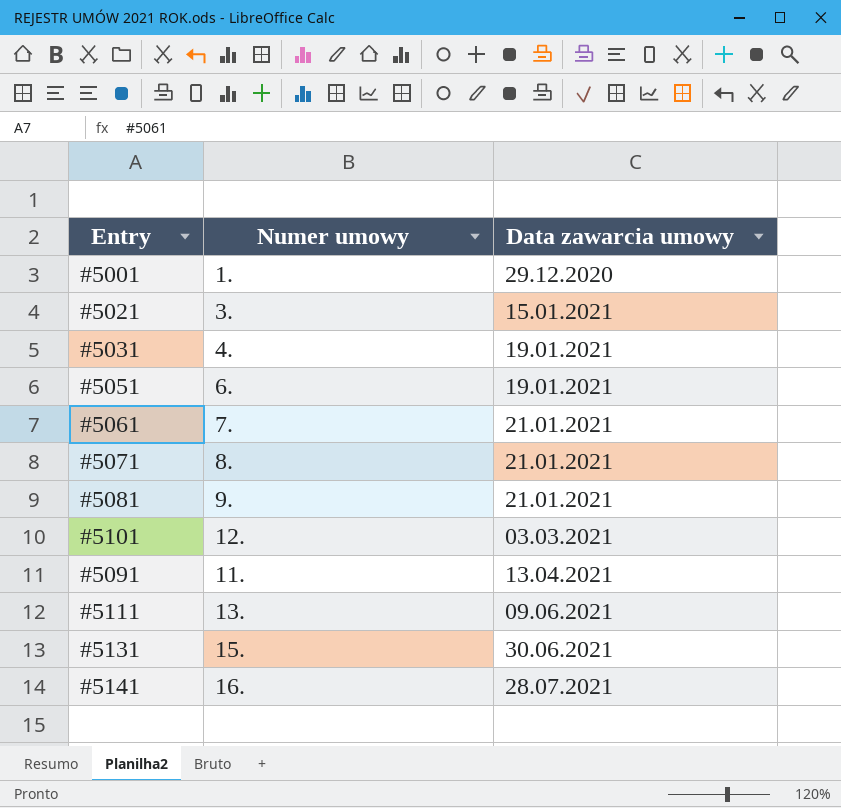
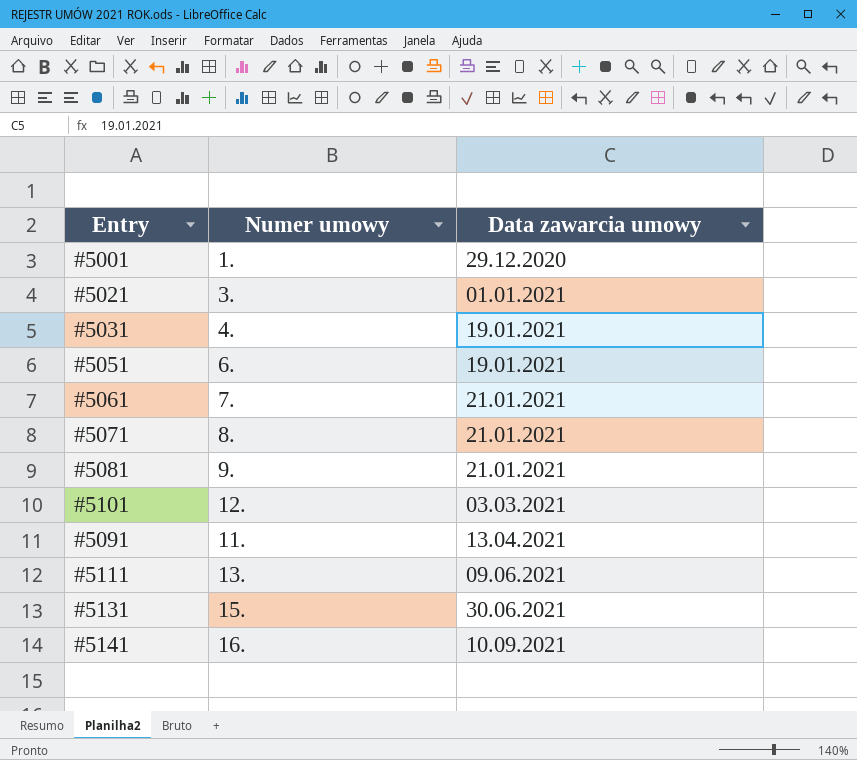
#5021 | Data zawarcia umowy: 15.01.2021 -> 01.01.2021
#5141 | Data zawarcia umowy: 28.07.2021 -> 10.09.2021

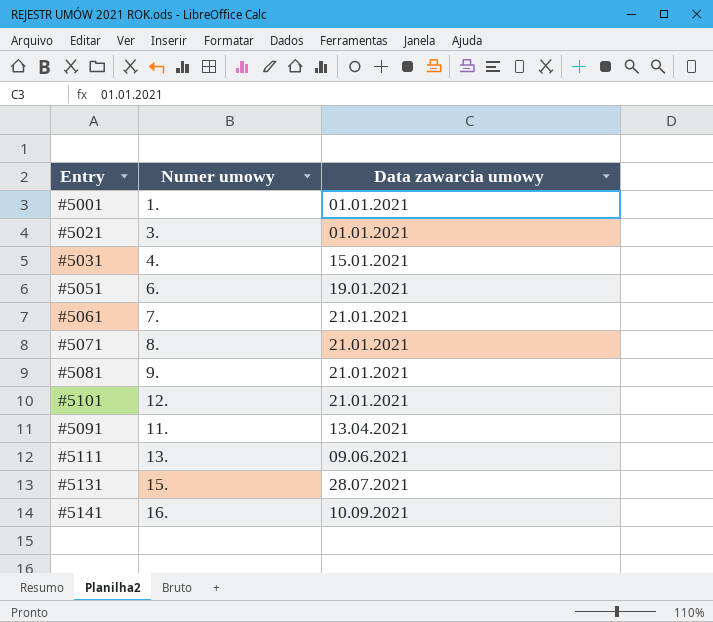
#5001 | Data zawarcia umowy: 29.12.2020 -> 01.01.2021
#5031 | Data zawarcia umowy: 19.01.2021 -> 15.01.2021
#5101 | Data zawarcia umowy: 03.03.2021 -> 21.01.2021
#5131 | Data zawarcia umowy: 30.06.2021 -> 28.07.2021

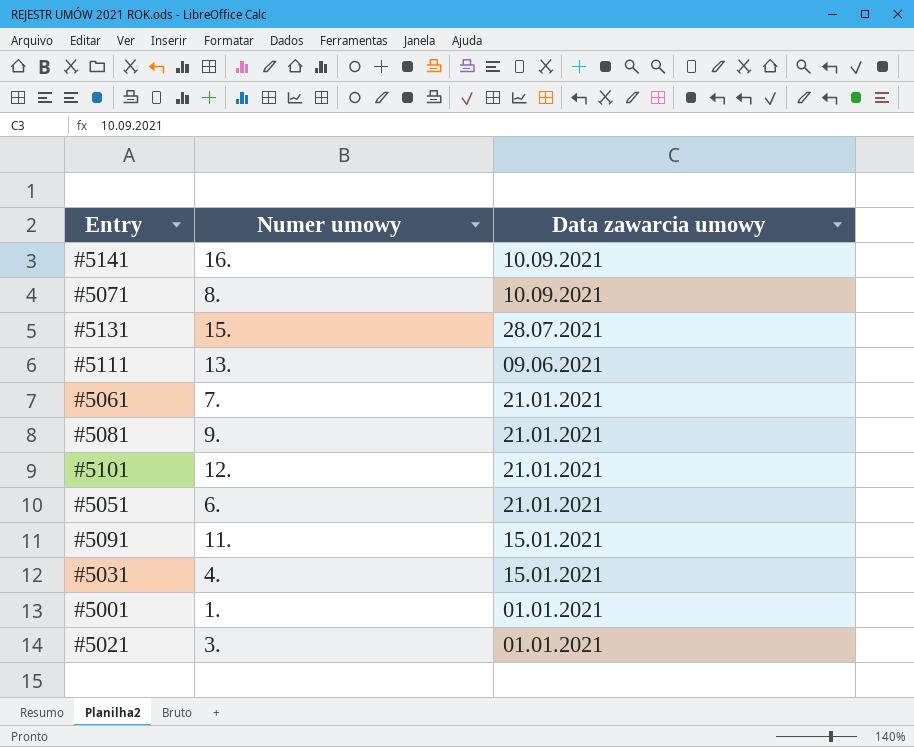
row order: Data zawarcia umowy ascending -> Data zawarcia umowy descending
#5071 | Data zawarcia umowy: 21.01.2021 -> 10.09.2021
#5051 | Data zawarcia umowy: 19.01.2021 -> 21.01.2021
#5091 | Data zawarcia umowy: 13.04.2021 -> 15.01.2021

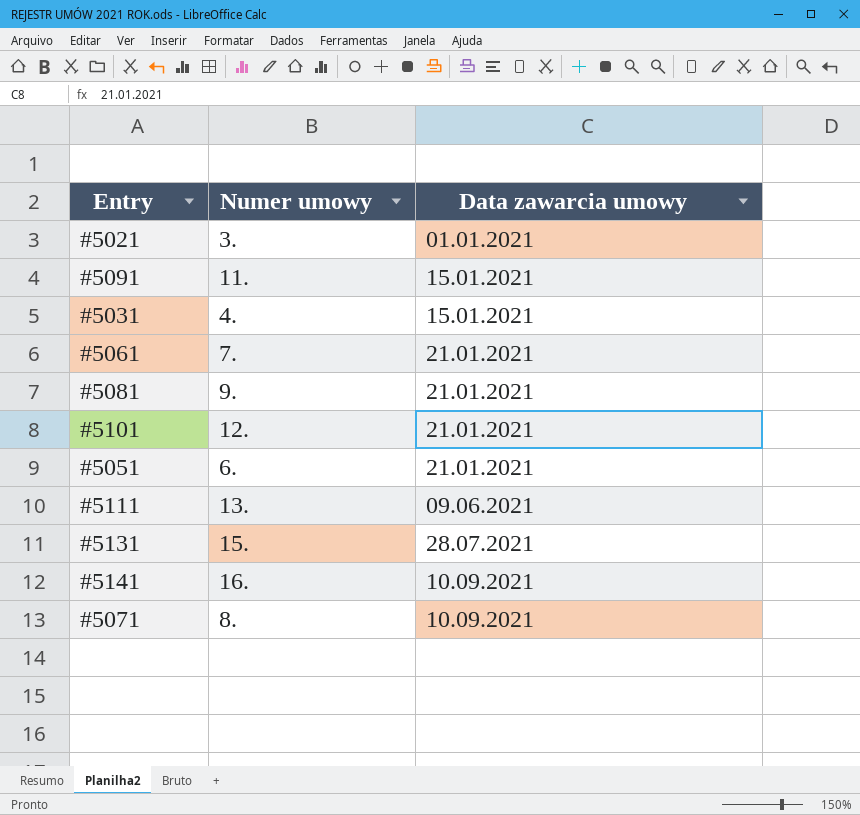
row order: Data zawarcia umowy descending -> Data zawarcia umowy ascending
row #5001: 1. | 01.01.2021 -> none

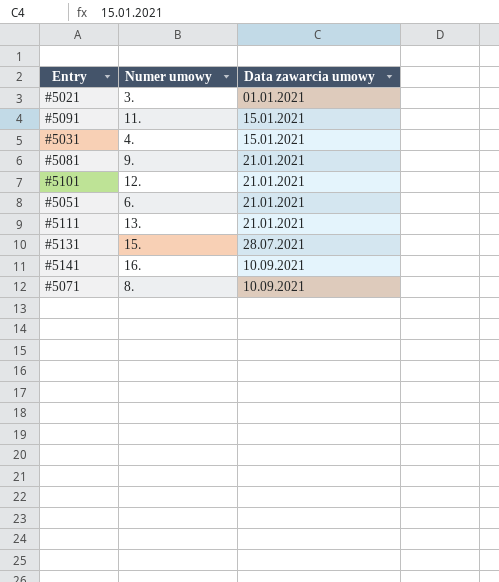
row #5061: 7. | 21.01.2021 -> none
#5111 | Data zawarcia umowy: 09.06.2021 -> 21.01.2021

